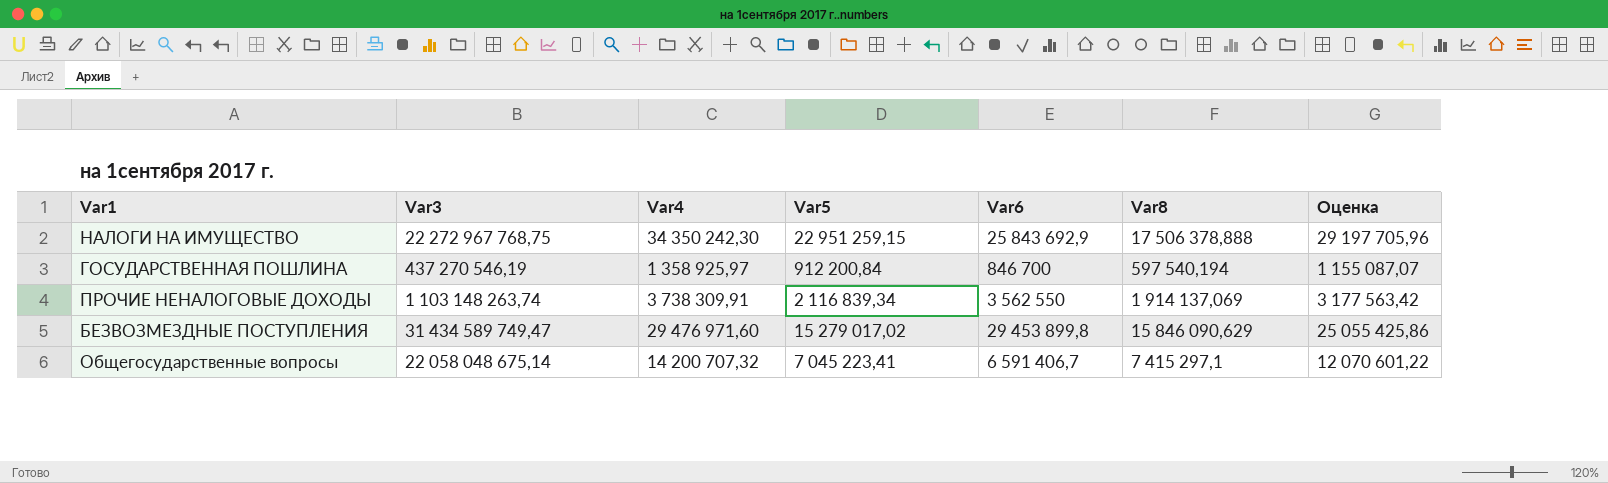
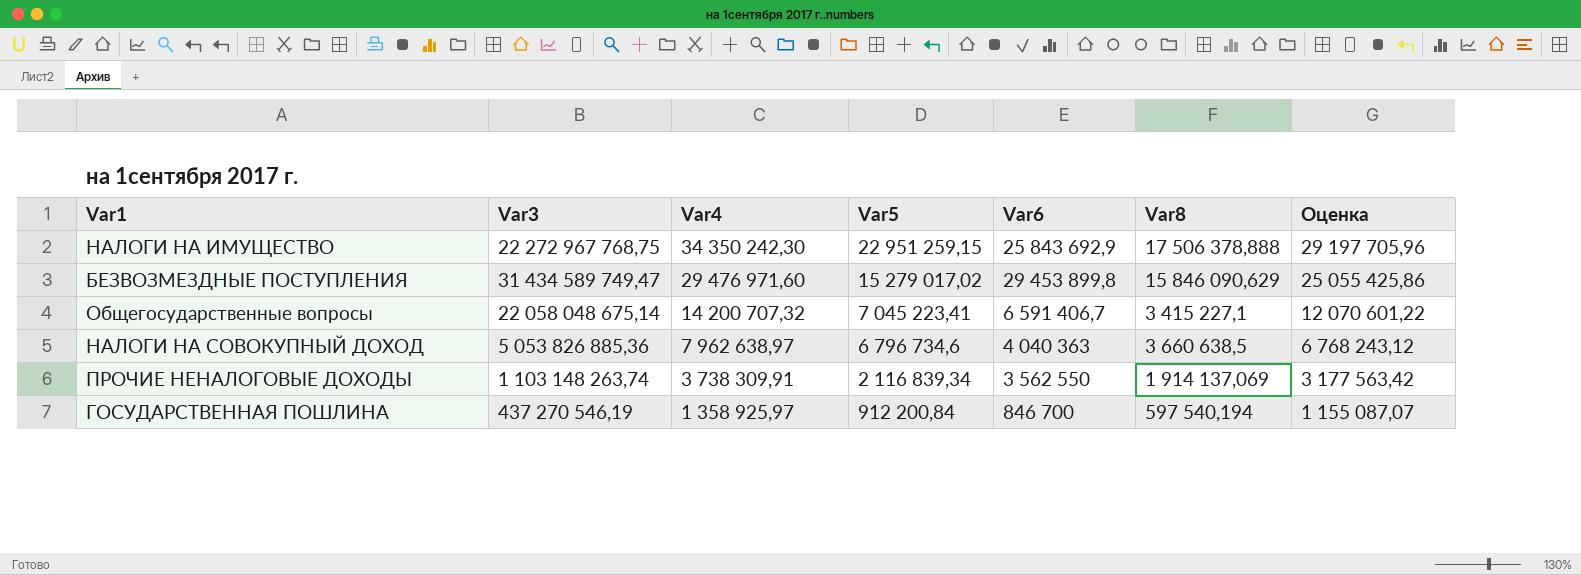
row order: none -> Var4 descending
Общегосударственные вопросы | Var8: 7 415 297,1 -> 3 415 227,1
row НАЛОГИ НА СОВОКУПНЫЙ ДОХОД: none -> 5 053 826 885,36 | 7 962 638,97 | 6 796 734,6 | 4 040 363 | 3 660 638,5 | 6 768 243,12

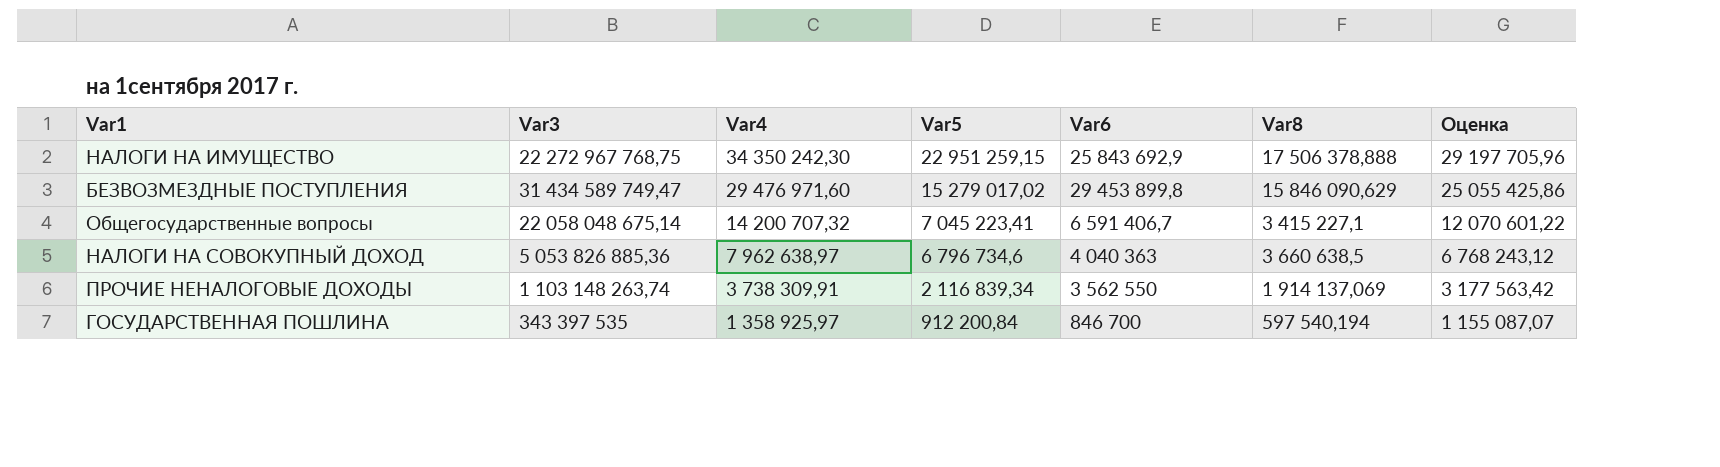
ГОСУДАРСТВЕННАЯ ПОШЛИНА | Var3: 437 270 546,19 -> 343 397 535

